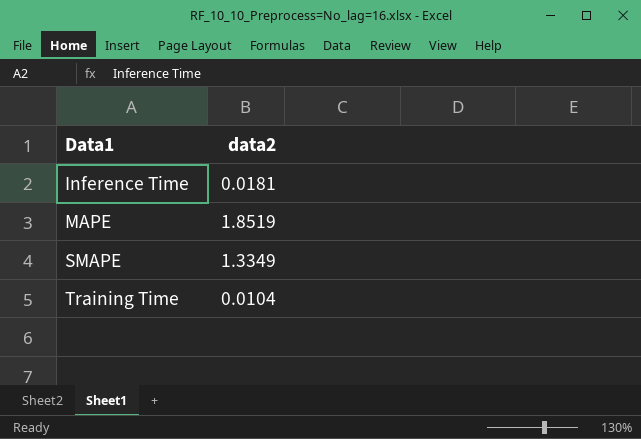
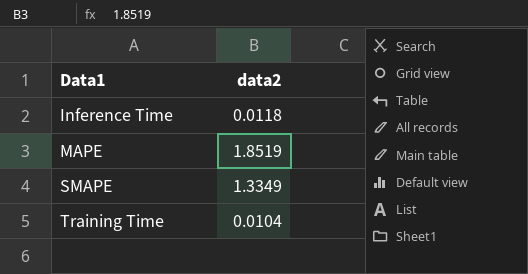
Inference Time | data2: 0.0181 -> 0.0118

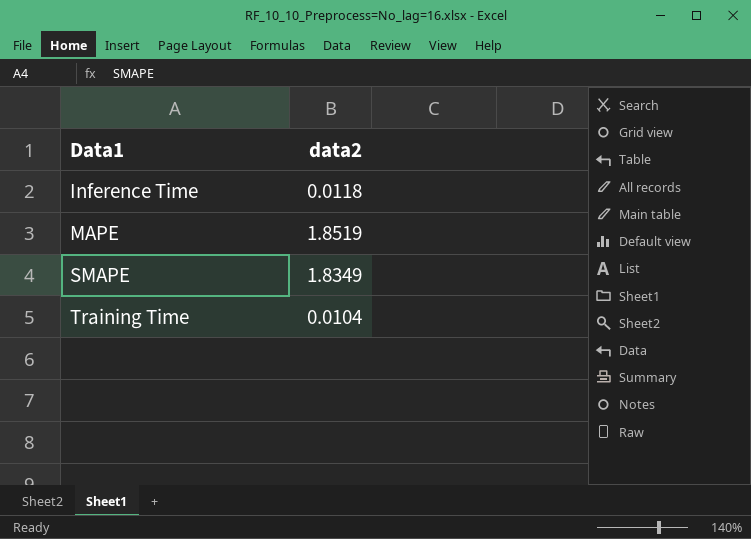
SMAPE | data2: 1.3349 -> 1.8349

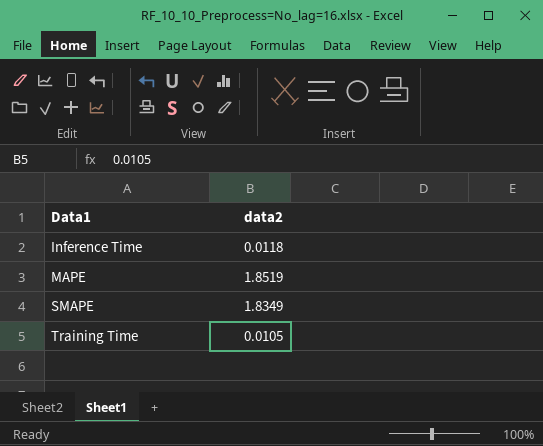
Training Time | data2: 0.0104 -> 0.0105

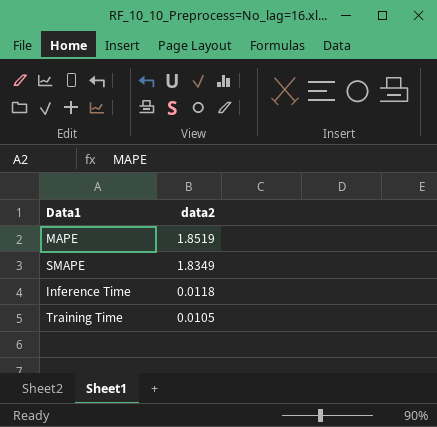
row order: Data1 ascending -> data2 descending

